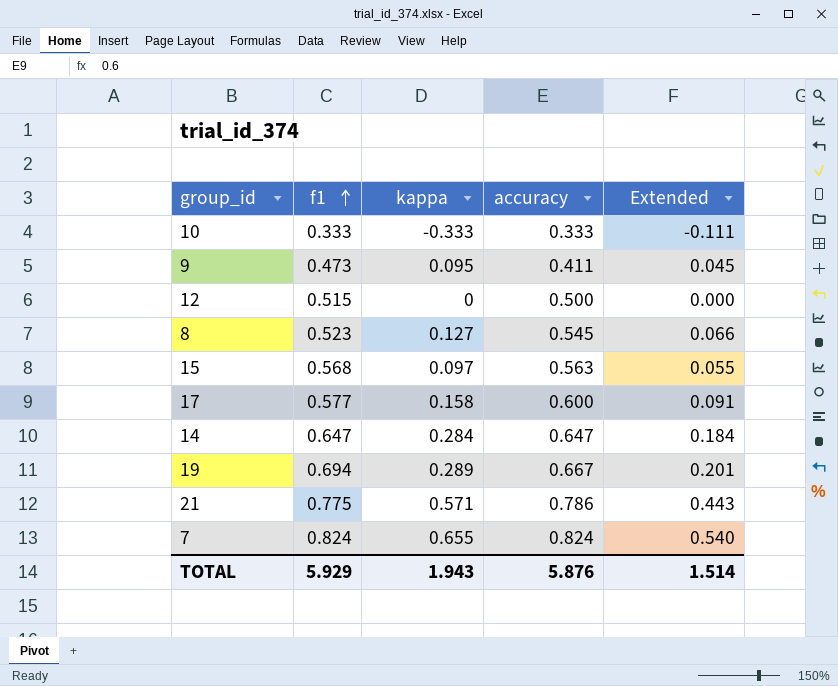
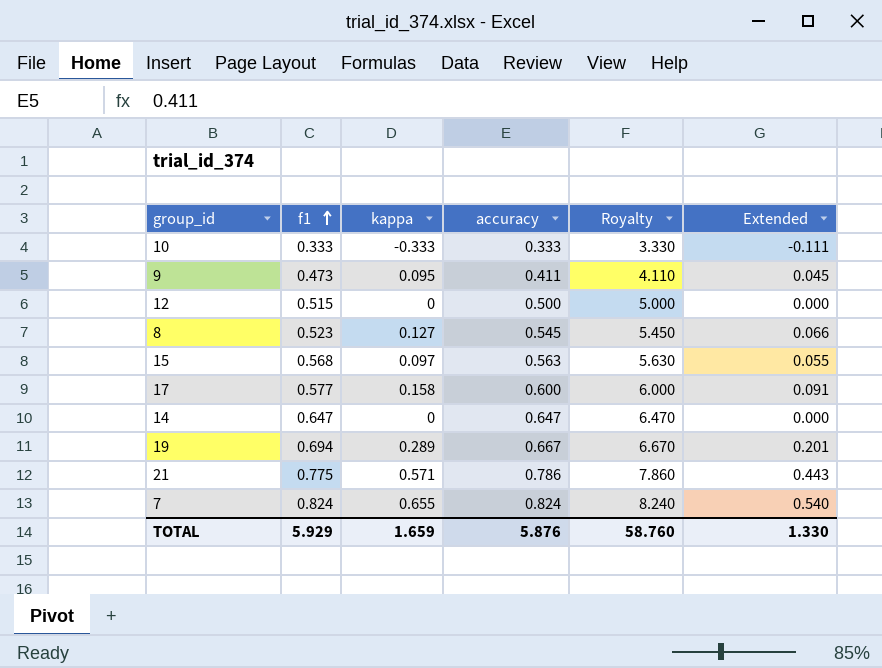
column Royalty | formula: none -> [accuracy] * 10
14 | kappa: 0.284 -> 0
14 | Extended: 0.184 -> 0.000
TOTAL | kappa: 1.943 -> 1.659
TOTAL | Extended: 1.514 -> 1.330

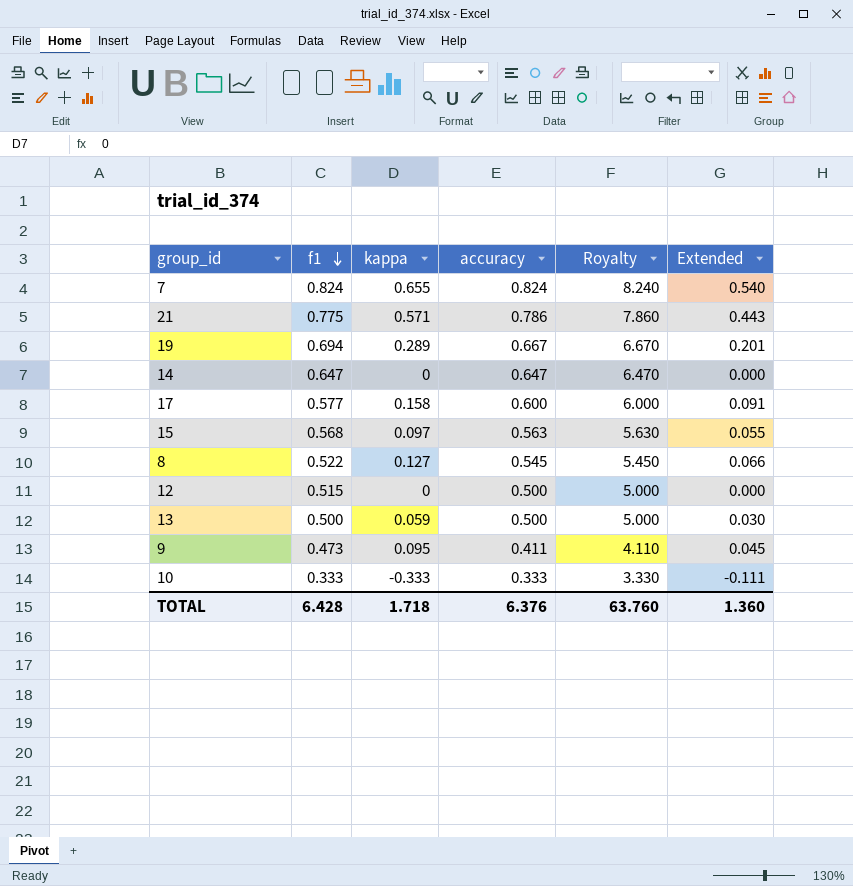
row order: f1 ascending -> f1 descending
8 | f1: 0.523 -> 0.522
row 13: none -> 0.500 | 0.059 | 0.500 | 5.000 | 0.030
TOTAL | f1: 5.929 -> 6.428
TOTAL | kappa: 1.659 -> 1.718
TOTAL | accuracy: 5.876 -> 6.376
TOTAL | Royalty: 58.760 -> 63.760
TOTAL | Extended: 1.330 -> 1.360

